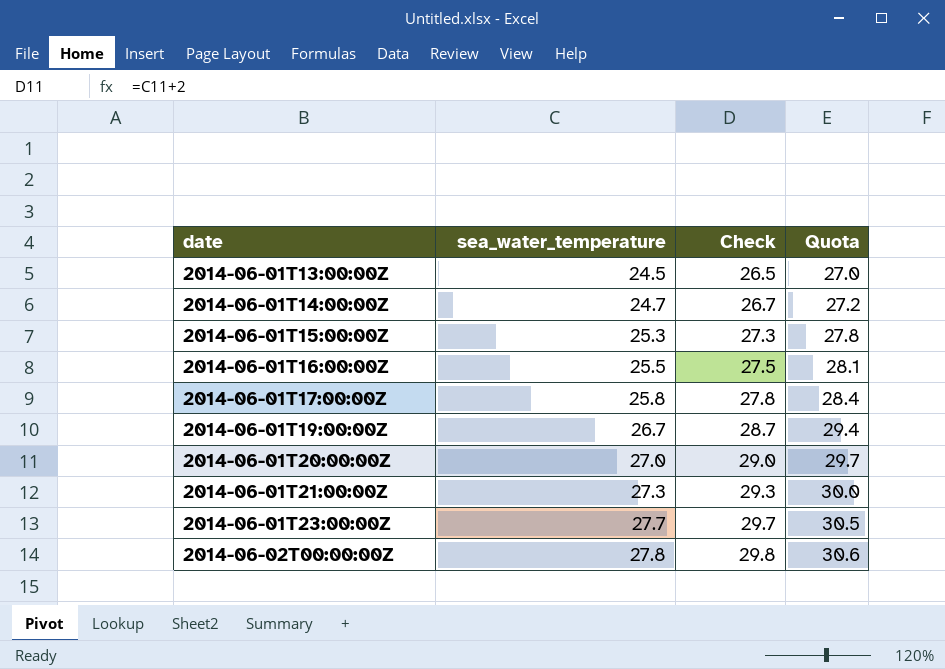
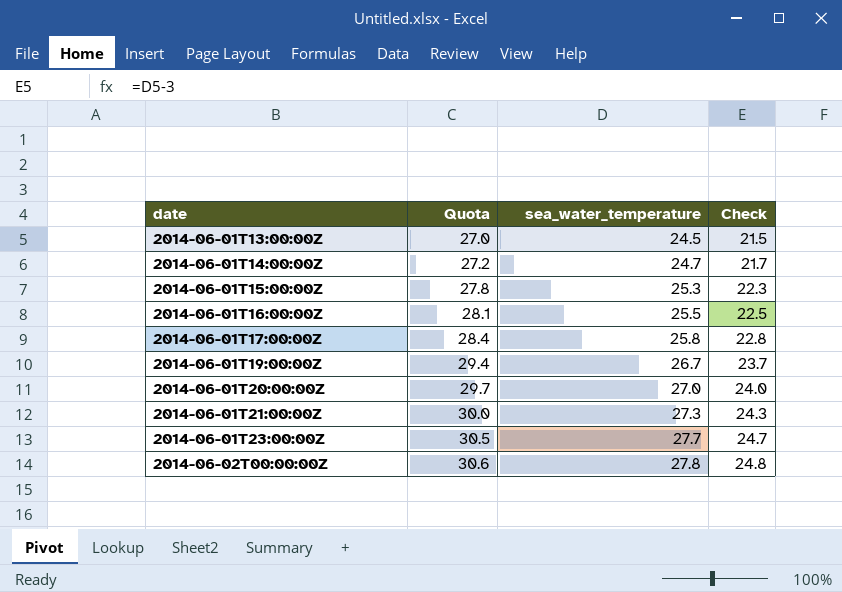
column Quota | position: 4 -> 2
column Check | formula: [sea_water_temperature] + 2 -> [sea_water_temperature] - 3

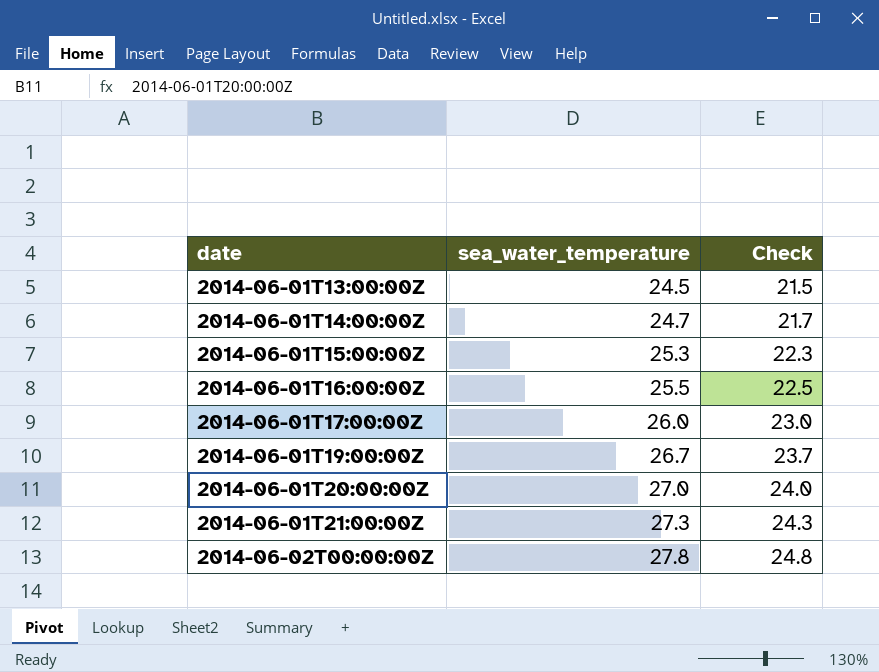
column Quota | formula: [sea_water_temperature] * 1.1 -> none
row 2014-06-01T23:00:00Z: 30.5 | 27.7 | 24.7 -> none
2014-06-01T17:00:00Z | sea_water_temperature: 25.8 -> 26.0
2014-06-01T17:00:00Z | Check: 22.8 -> 23.0

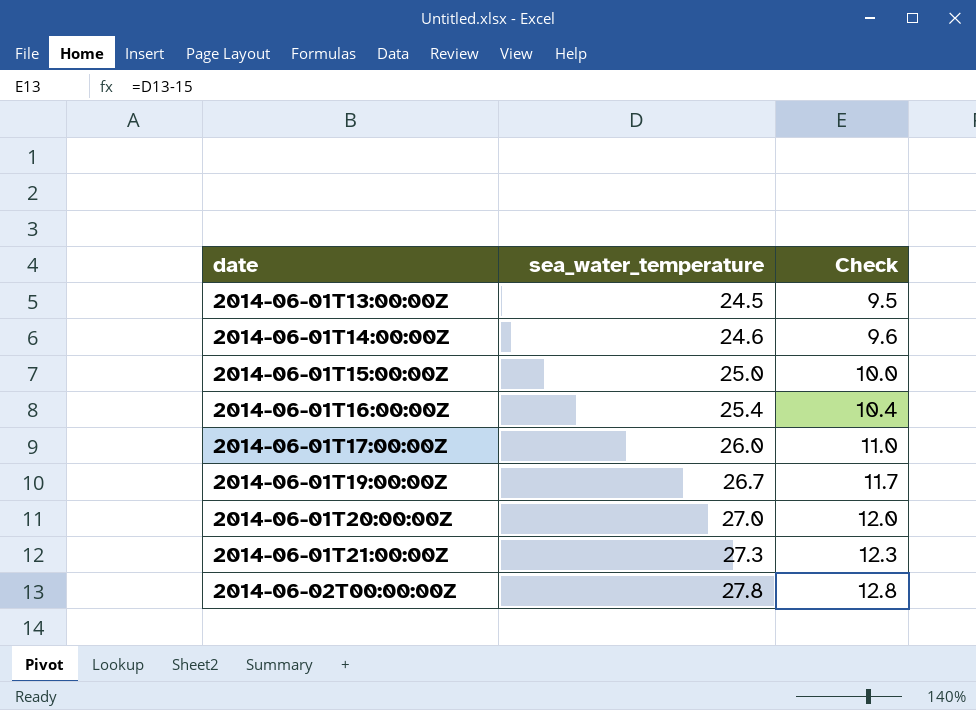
column Check | formula: [sea_water_temperature] - 3 -> [sea_water_temperature] - 15
2014-06-01T14:00:00Z | sea_water_temperature: 24.7 -> 24.6
2014-06-01T15:00:00Z | sea_water_temperature: 25.3 -> 25.0
2014-06-01T16:00:00Z | sea_water_temperature: 25.5 -> 25.4

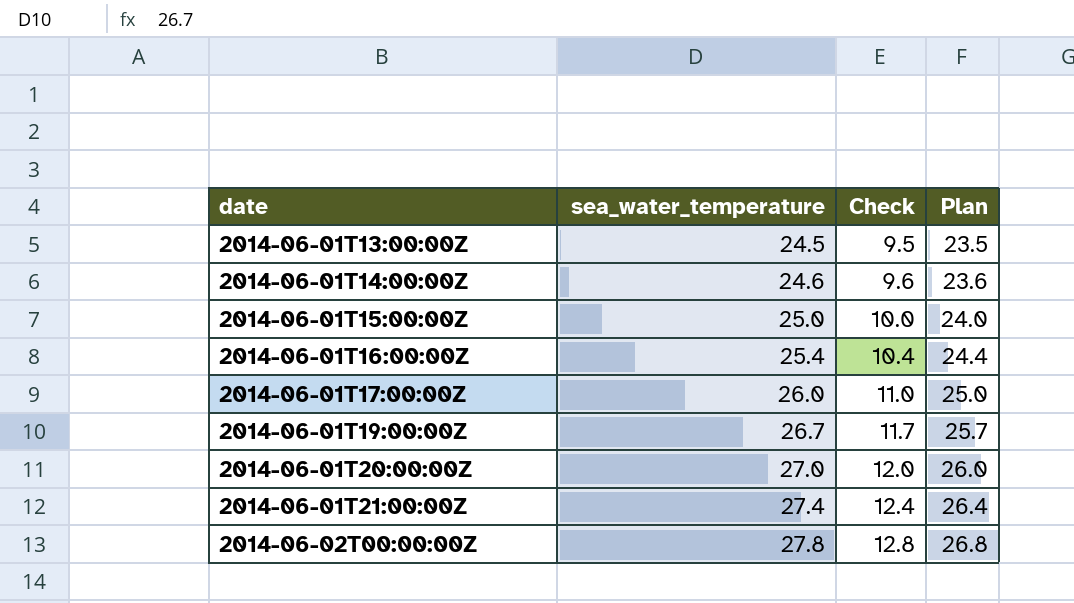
column Plan | formula: none -> [sea_water_temperature] - 1
2014-06-01T21:00:00Z | sea_water_temperature: 27.3 -> 27.4
2014-06-01T21:00:00Z | Check: 12.3 -> 12.4

